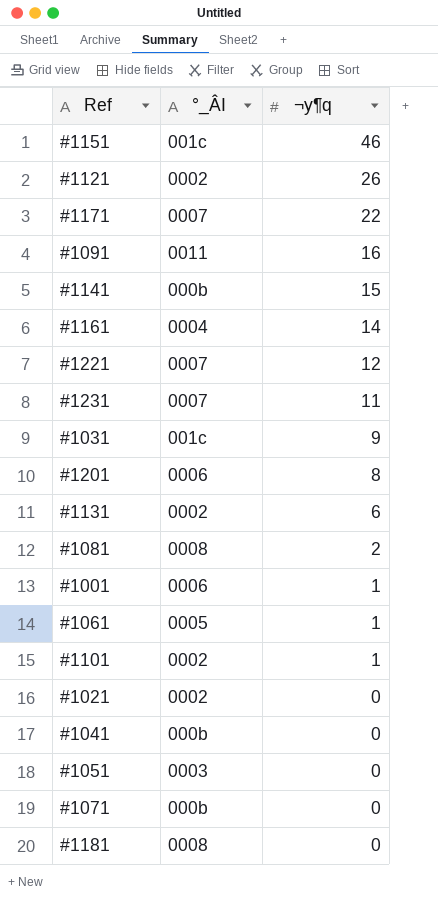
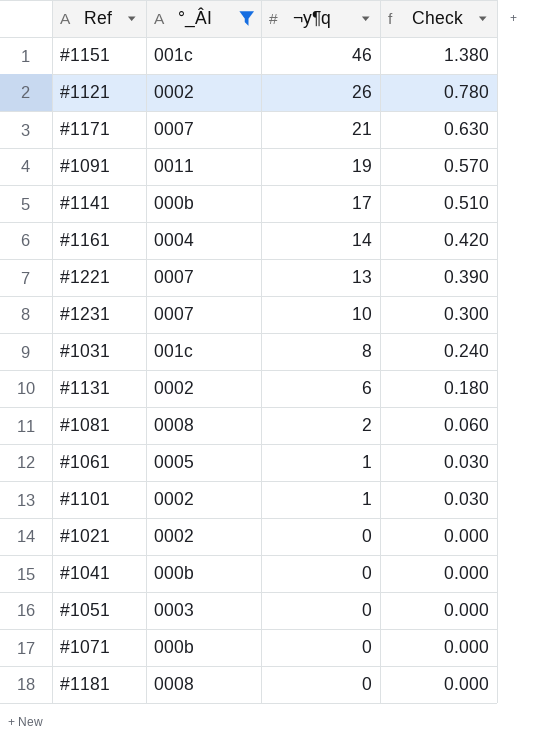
filter: none -> °_ÂI != 0006
column Check | formula: none -> [¬y¶q] * 0.03
#1171 | ¬y¶q: 22 -> 21
#1091 | ¬y¶q: 16 -> 19
#1141 | ¬y¶q: 15 -> 17
#1221 | ¬y¶q: 12 -> 13
#1231 | ¬y¶q: 11 -> 10
#1031 | ¬y¶q: 9 -> 8

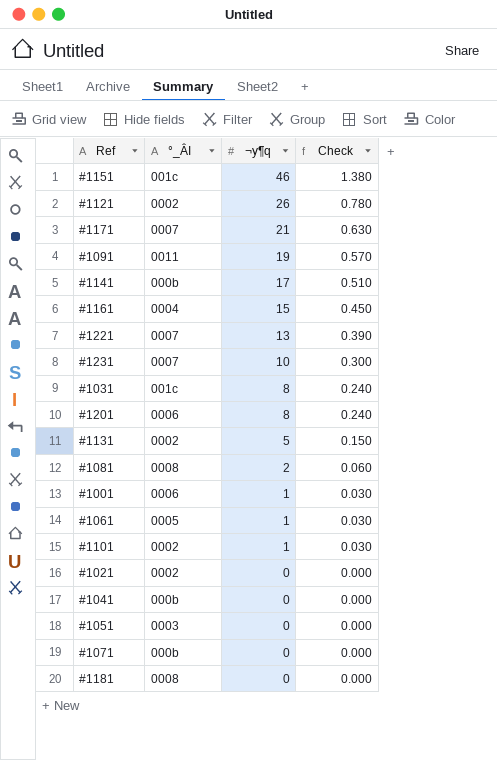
filter: °_ÂI != 0006 -> none
#1161 | ¬y¶q: 14 -> 15
#1161 | Check: 0.420 -> 0.450
#1131 | ¬y¶q: 6 -> 5
#1131 | Check: 0.180 -> 0.150

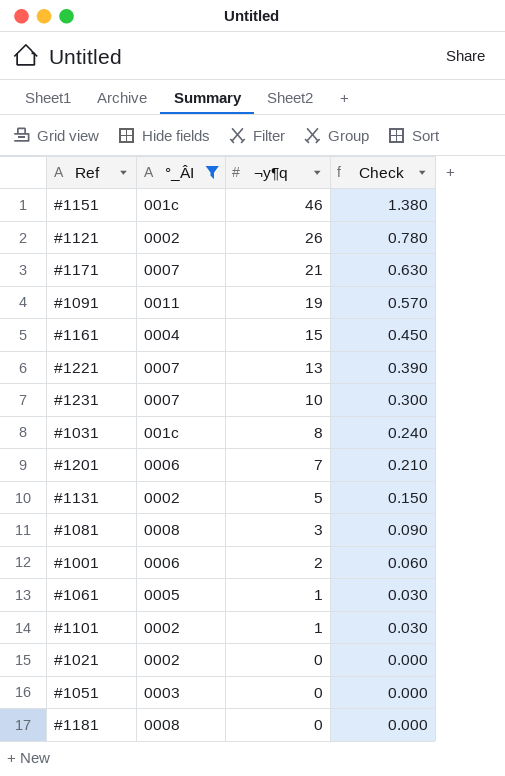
filter: none -> °_ÂI != 000b
#1201 | ¬y¶q: 8 -> 7
#1201 | Check: 0.240 -> 0.210
#1081 | ¬y¶q: 2 -> 3
#1081 | Check: 0.060 -> 0.090
#1001 | ¬y¶q: 1 -> 2
#1001 | Check: 0.030 -> 0.060

